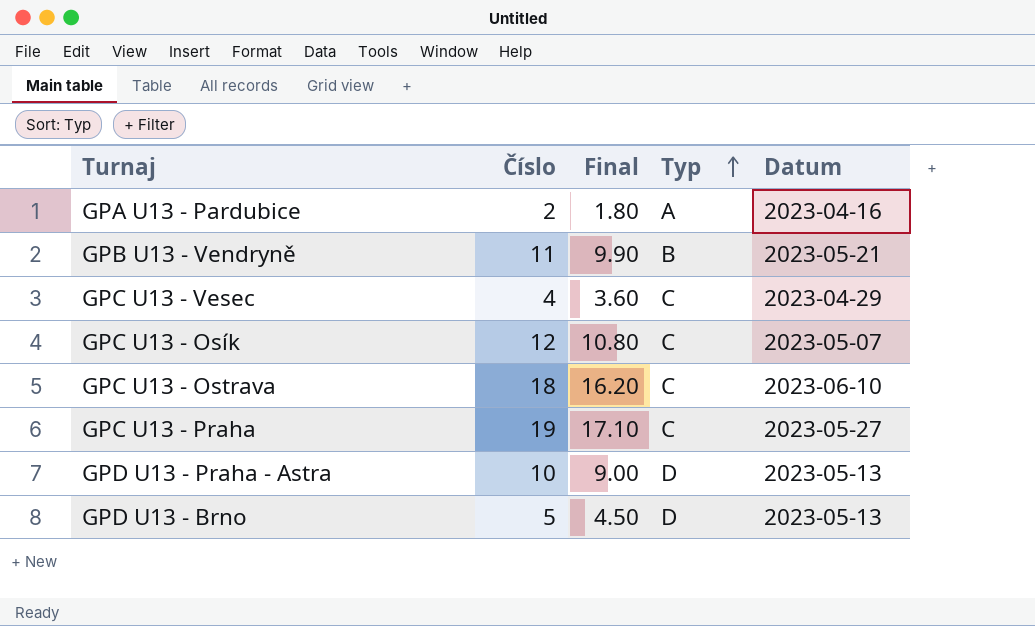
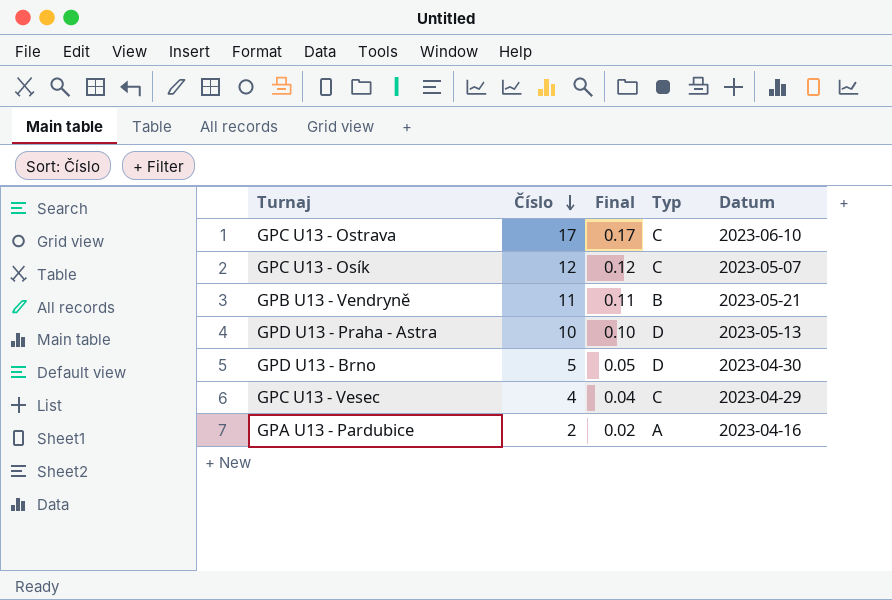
row order: Typ ascending -> Číslo descending
column Final | formula: [Číslo] * 0.9 -> [Číslo] * 0.01
row GPC U13 - Praha: 19 | 17.10 | C | 2023-05-27 -> none
GPC U13 - Ostrava | Číslo: 18 -> 17
GPD U13 - Brno | Datum: 2023-05-13 -> 2023-04-30

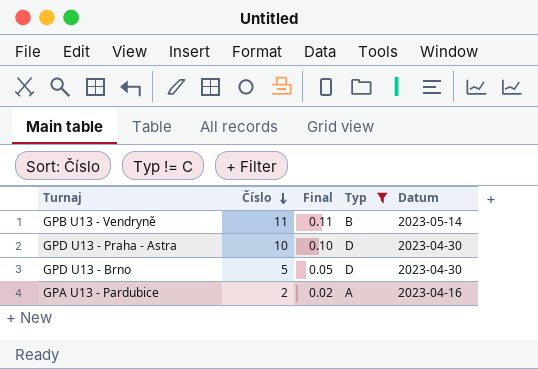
filter: none -> Typ != C
GPB U13 - Vendryně | Datum: 2023-05-21 -> 2023-05-14
GPD U13 - Praha - Astra | Datum: 2023-05-13 -> 2023-04-30

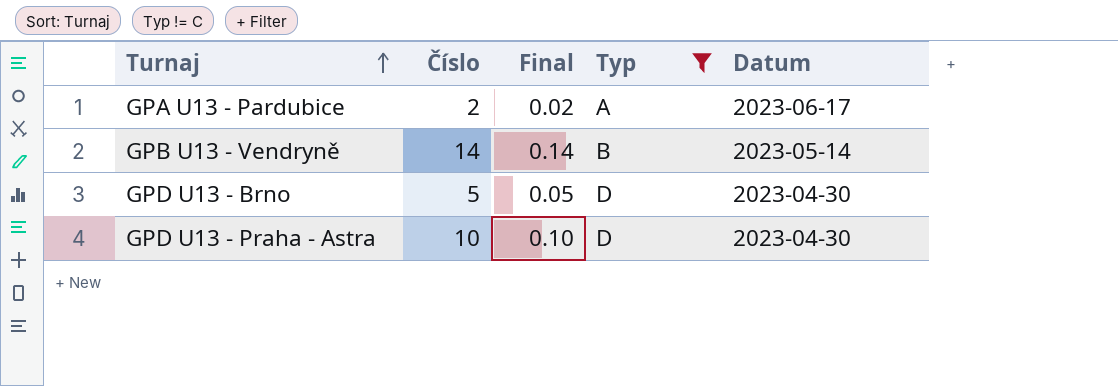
row order: Číslo descending -> Turnaj ascending
GPA U13 - Pardubice | Datum: 2023-04-16 -> 2023-06-17
GPB U13 - Vendryně | Číslo: 11 -> 14
GPB U13 - Vendryně | Final: 0.11 -> 0.14

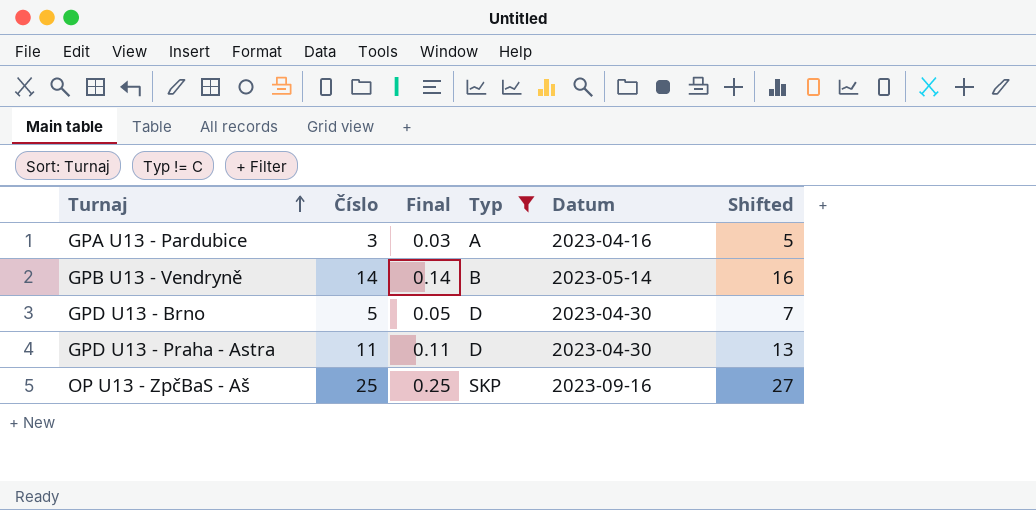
column Shifted | formula: none -> [Číslo] + 2
GPA U13 - Pardubice | Číslo: 2 -> 3
GPA U13 - Pardubice | Final: 0.02 -> 0.03
GPA U13 - Pardubice | Datum: 2023-06-17 -> 2023-04-16
GPD U13 - Praha - Astra | Číslo: 10 -> 11
GPD U13 - Praha - Astra | Final: 0.10 -> 0.11
row OP U13 - ZpčBaS - Aš: none -> 25 | 0.25 | SKP | 2023-09-16 | 27

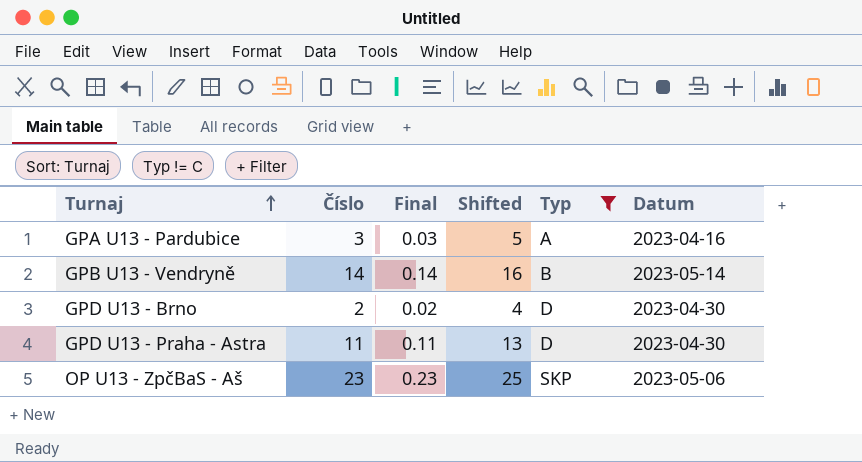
column Shifted | position: 6 -> 4
GPD U13 - Brno | Číslo: 5 -> 2
GPD U13 - Brno | Final: 0.05 -> 0.02
GPD U13 - Brno | Shifted: 7 -> 4
OP U13 - ZpčBaS - Aš | Číslo: 25 -> 23
OP U13 - ZpčBaS - Aš | Final: 0.25 -> 0.23
OP U13 - ZpčBaS - Aš | Shifted: 27 -> 25
OP U13 - ZpčBaS - Aš | Datum: 2023-09-16 -> 2023-05-06

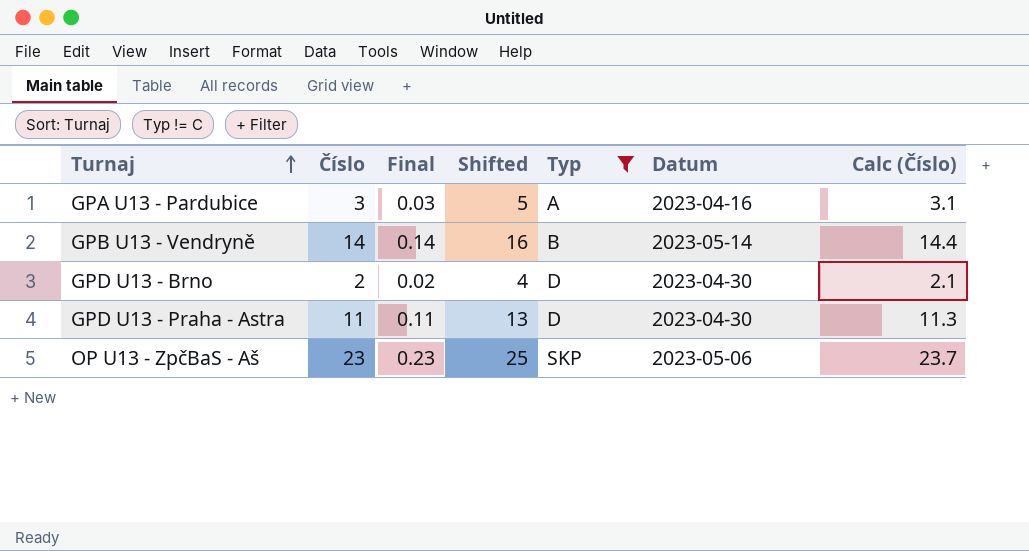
column Calc (Číslo) | formula: none -> [Číslo] * 1.03

